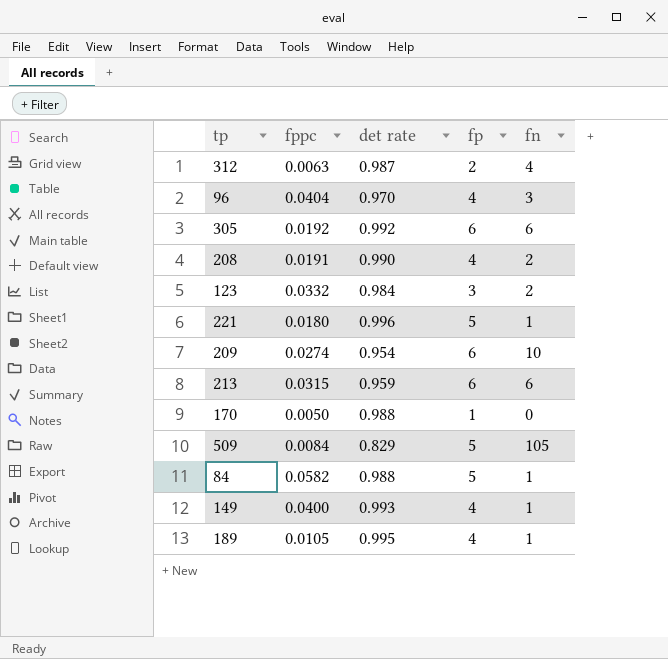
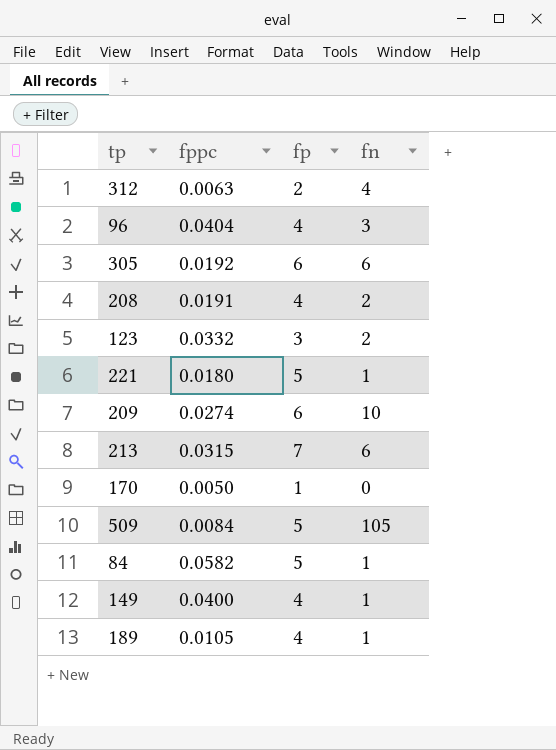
column det rate | position: 3 -> none
213 | fp: 6 -> 7

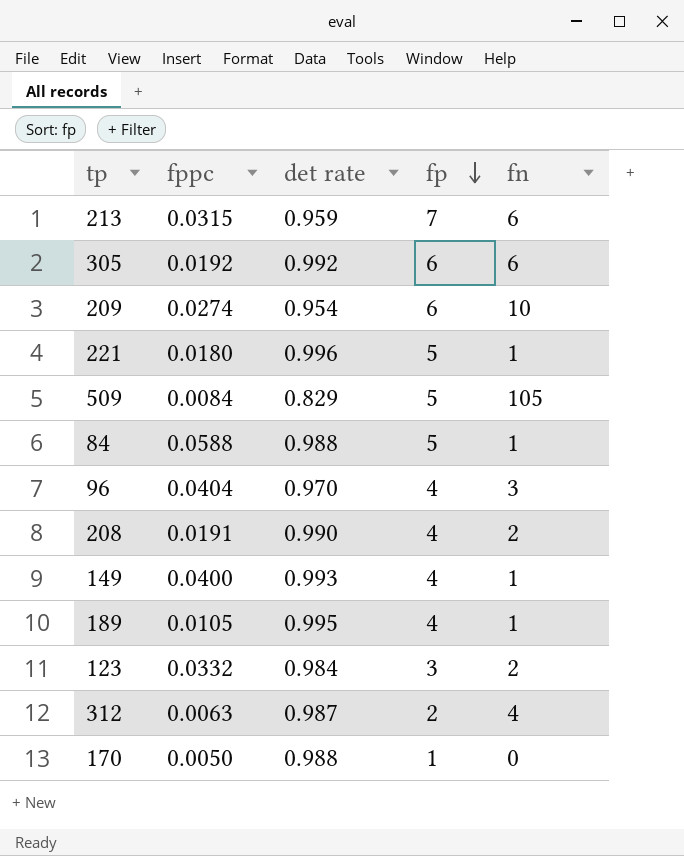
row order: none -> fp descending
column det rate | position: none -> 3
84 | fppc: 0.0582 -> 0.0588

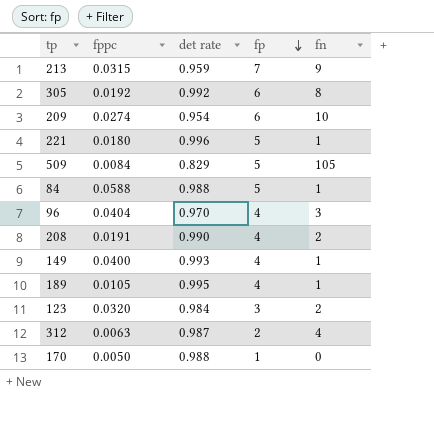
213 | fn: 6 -> 9
305 | fn: 6 -> 8
123 | fppc: 0.0332 -> 0.0320

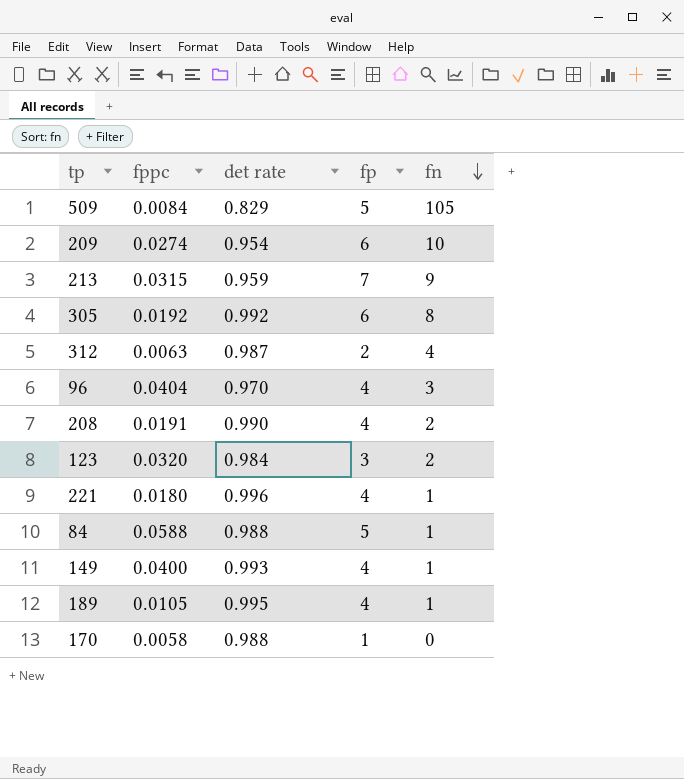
row order: fp descending -> fn descending
221 | fp: 5 -> 4
170 | fppc: 0.0050 -> 0.0058

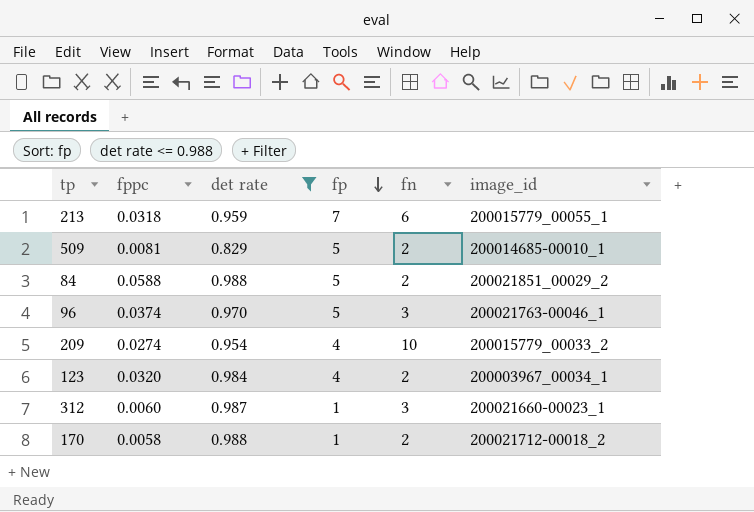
filter: none -> det rate <= 0.988
row order: fn descending -> fp descending
column image_id | position: none -> 6
213 | fppc: 0.0315 -> 0.0318
213 | fn: 9 -> 6
509 | fppc: 0.0084 -> 0.0081
509 | fn: 105 -> 2
84 | fn: 1 -> 2
96 | fppc: 0.0404 -> 0.0374
96 | fp: 4 -> 5
209 | fp: 6 -> 4
123 | fp: 3 -> 4
312 | fppc: 0.0063 -> 0.0060
312 | fp: 2 -> 1
312 | fn: 4 -> 3
170 | fn: 0 -> 2

